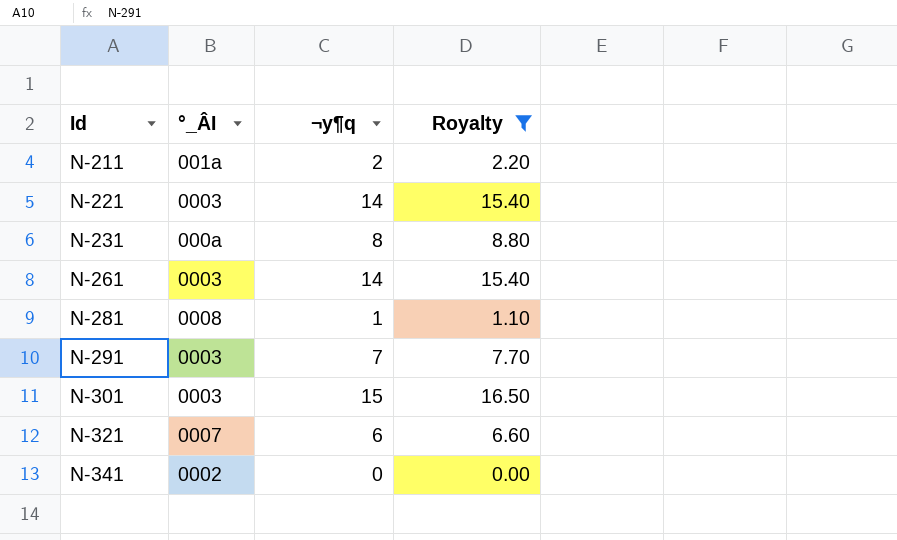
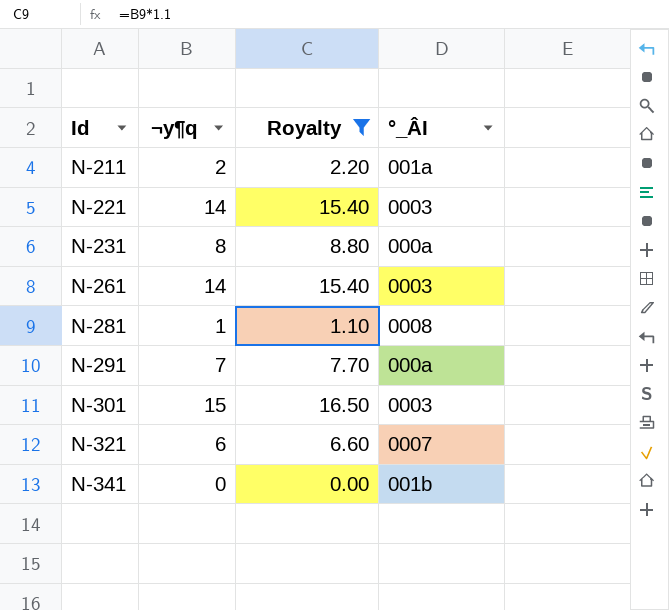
column °_ÂI | position: 2 -> 4
N-291 | °_ÂI: 0003 -> 000a
N-341 | °_ÂI: 0002 -> 001b

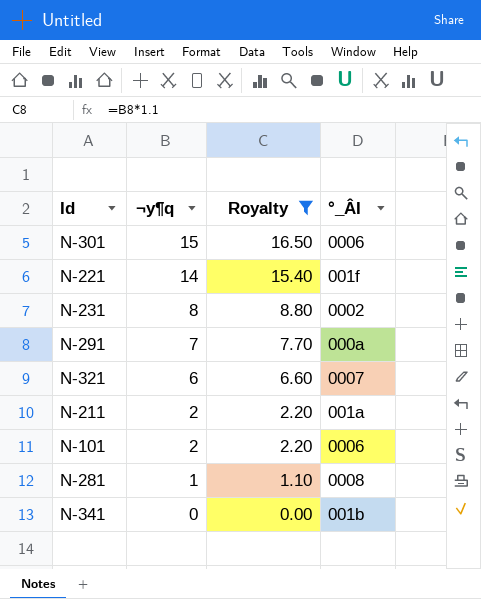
row order: Id ascending -> ¬y¶q descending
row N-261: 14 | 15.40 | 0003 -> none
N-301 | °_ÂI: 0003 -> 0006
N-221 | °_ÂI: 0003 -> 001f
N-231 | °_ÂI: 000a -> 0002
row N-101: none -> 2 | 2.20 | 0006

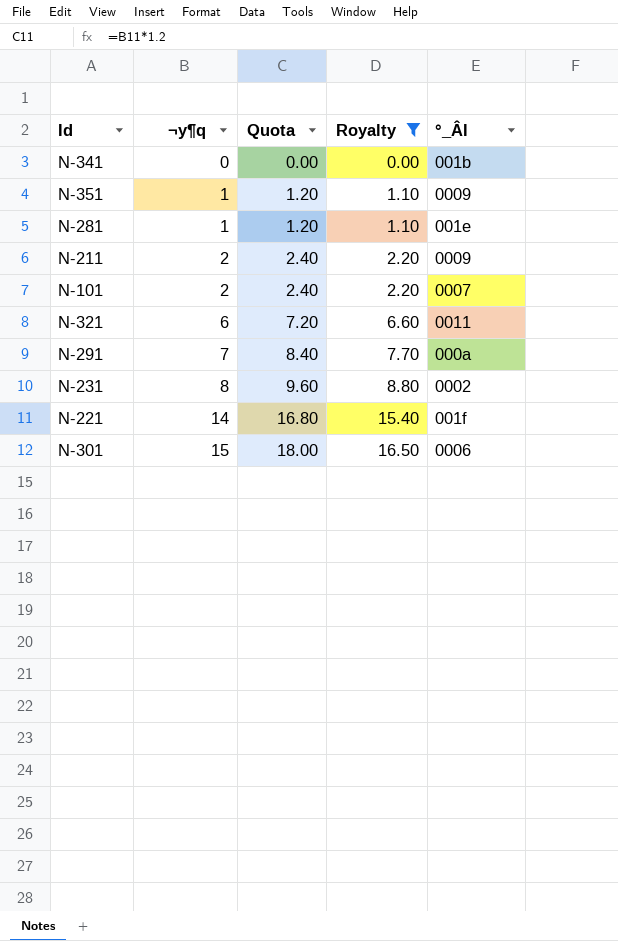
row order: ¬y¶q descending -> ¬y¶q ascending
column Quota | formula: none -> [¬y¶q] * 1.2
row N-351: none -> 1 | 1.20 | 1.10 | 0009
N-281 | °_ÂI: 0008 -> 001e
N-211 | °_ÂI: 001a -> 0009
N-101 | °_ÂI: 0006 -> 0007
N-321 | °_ÂI: 0007 -> 0011

